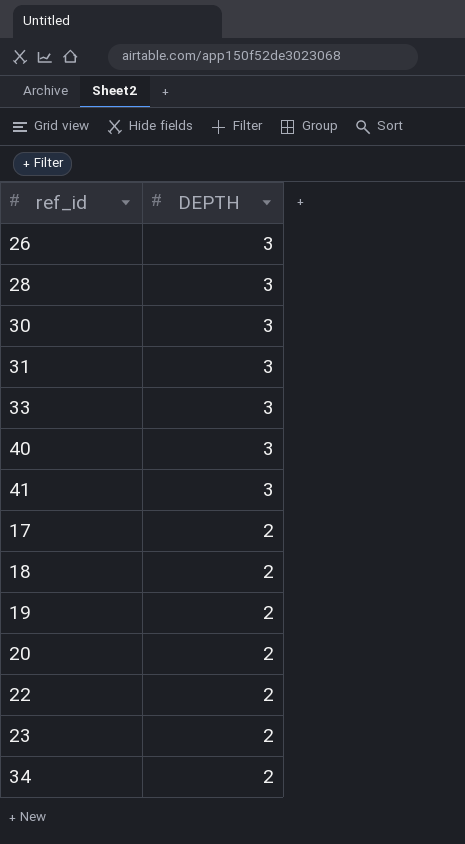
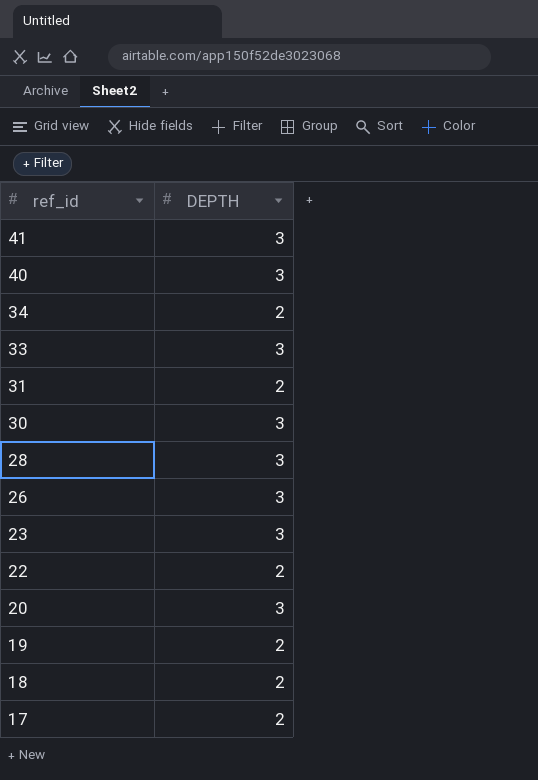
row order: DEPTH descending -> ref_id descending
31 | DEPTH: 3 -> 2
23 | DEPTH: 2 -> 3
20 | DEPTH: 2 -> 3

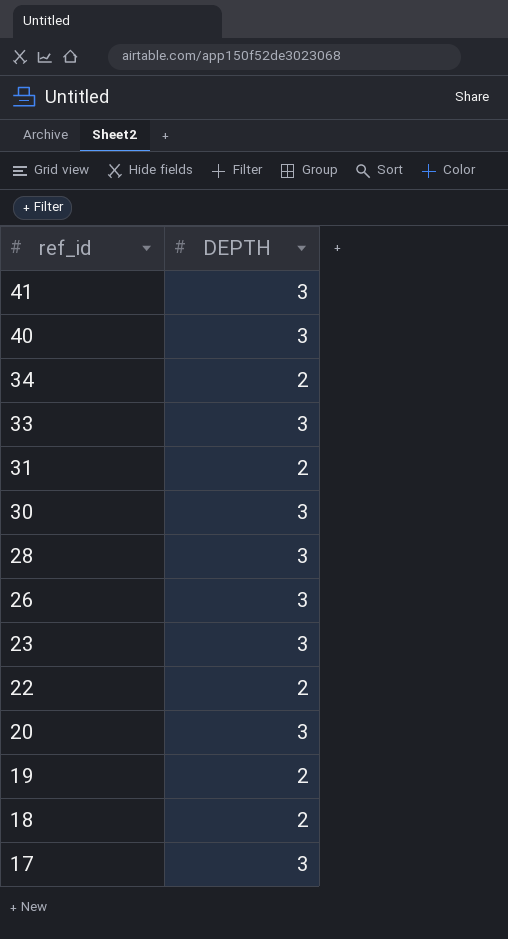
17 | DEPTH: 2 -> 3

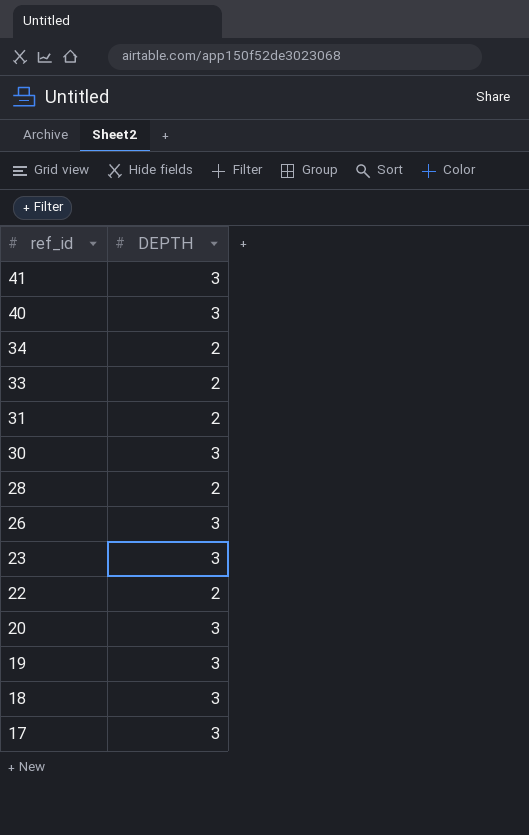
33 | DEPTH: 3 -> 2
28 | DEPTH: 3 -> 2
19 | DEPTH: 2 -> 3
18 | DEPTH: 2 -> 3

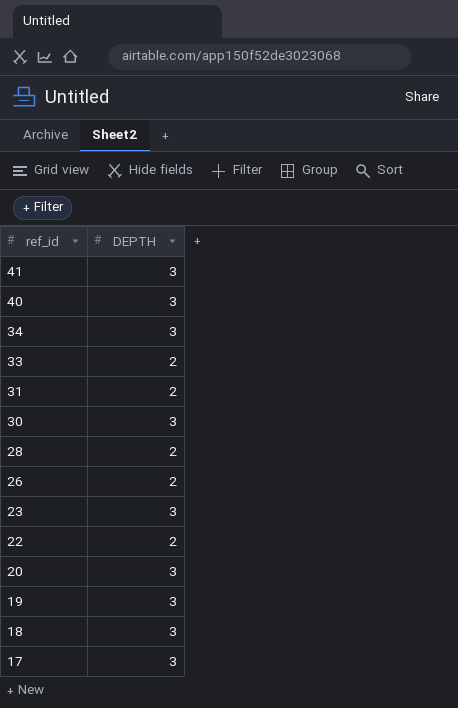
34 | DEPTH: 2 -> 3
26 | DEPTH: 3 -> 2

